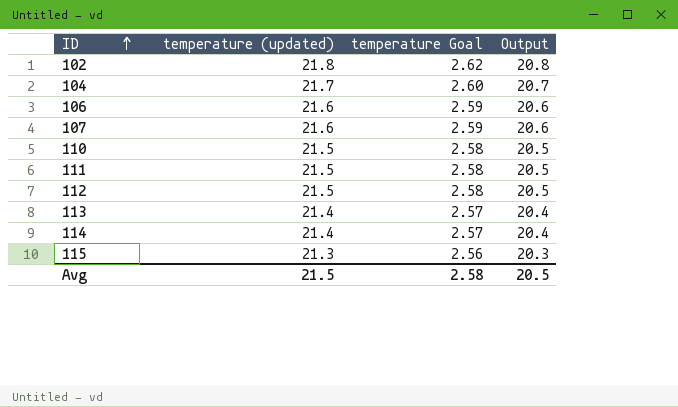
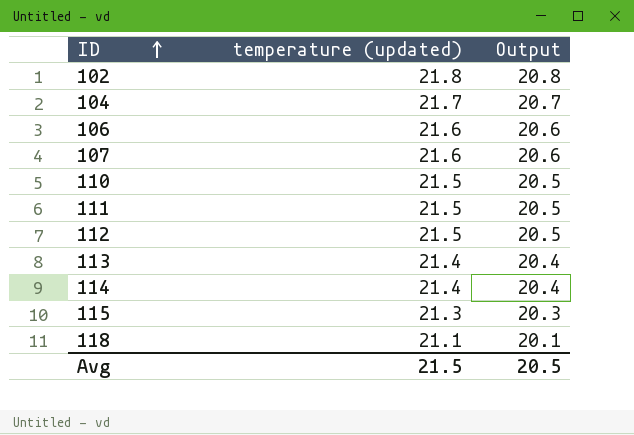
column temperature Goal | formula: [temperature (updated)] * 0.12 -> none
row 118: none -> 21.1 | 20.1

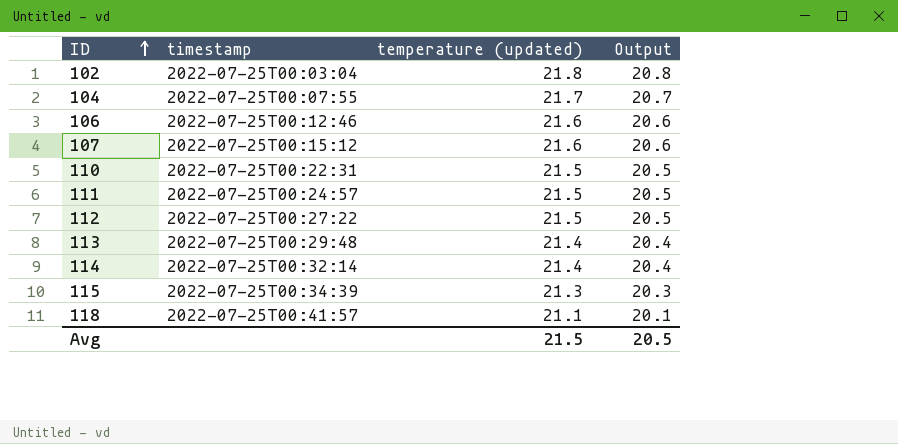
column timestamp | position: none -> 2

